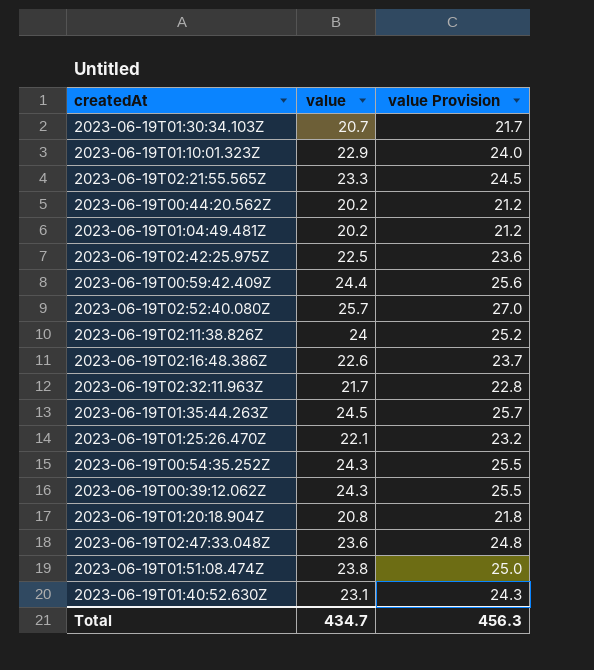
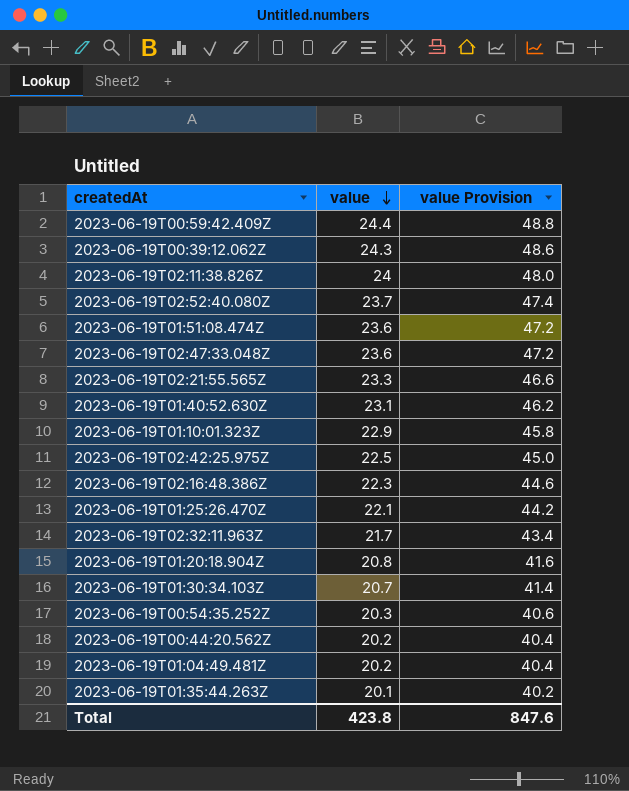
row order: none -> value descending
column value Provision | formula: [value] * 1.05 -> [value] * 2
2023-06-19T02:52:40.080Z | value: 25.7 -> 23.7
2023-06-19T01:51:08.474Z | value: 23.8 -> 23.6
2023-06-19T02:16:48.386Z | value: 22.6 -> 22.3
2023-06-19T00:54:35.252Z | value: 24.3 -> 20.3
2023-06-19T01:35:44.263Z | value: 24.5 -> 20.1
Total | value: 434.7 -> 423.8
Total | value Provision: 456.3 -> 847.6

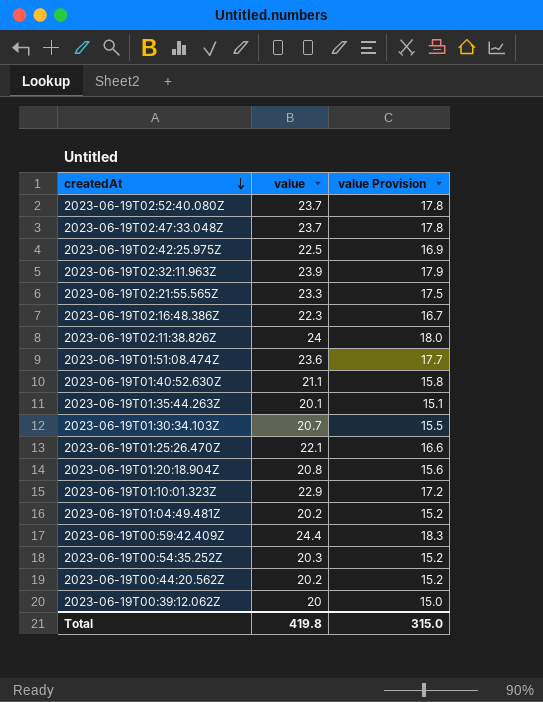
row order: value descending -> createdAt descending
column value Provision | formula: [value] * 2 -> [value] * 0.75
2023-06-19T02:47:33.048Z | value: 23.6 -> 23.7
2023-06-19T02:32:11.963Z | value: 21.7 -> 23.9
2023-06-19T01:40:52.630Z | value: 23.1 -> 21.1
2023-06-19T00:39:12.062Z | value: 24.3 -> 20
Total | value: 423.8 -> 419.8
Total | value Provision: 847.6 -> 315.0

